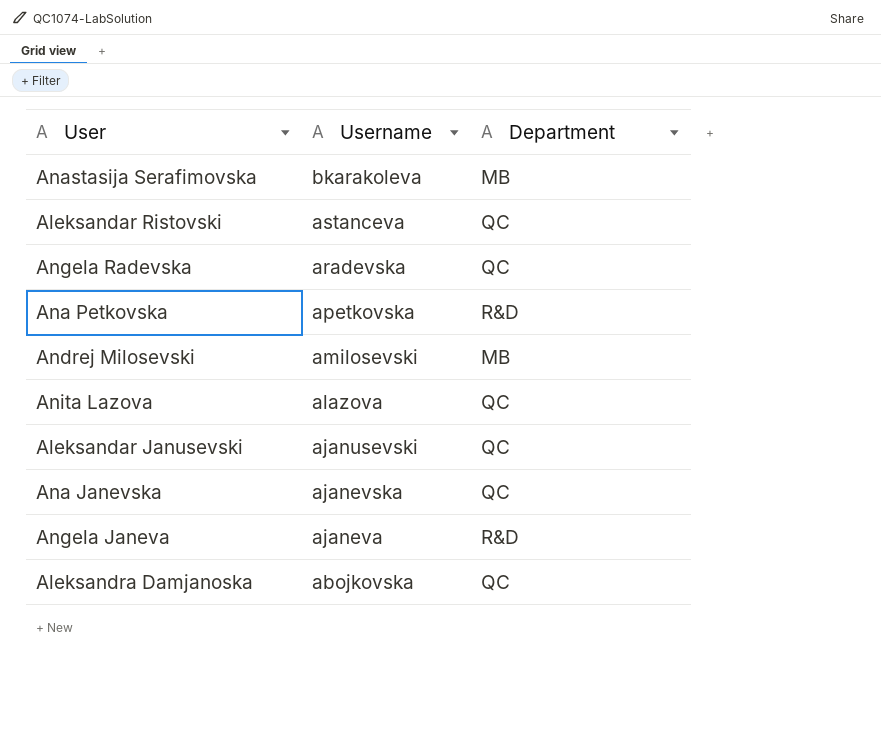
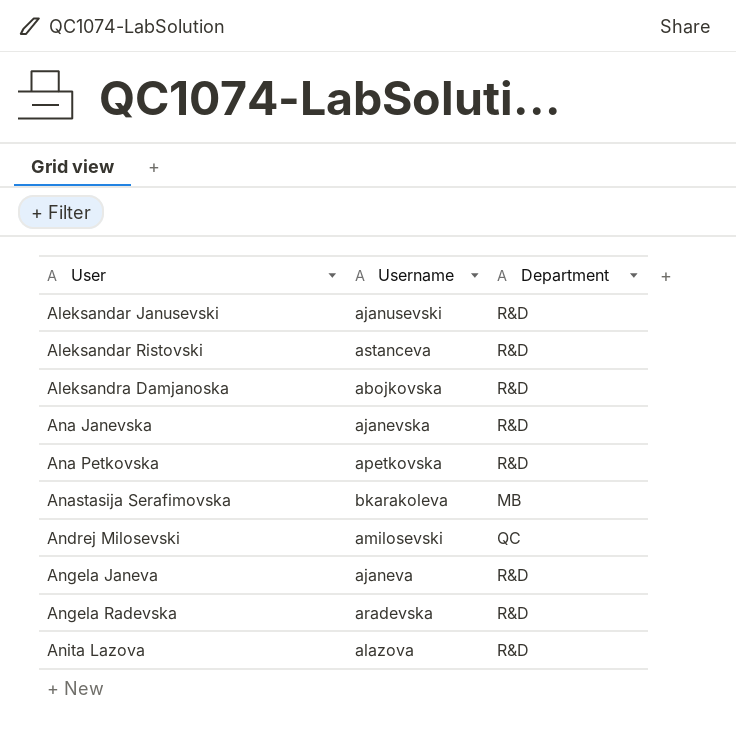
row order: Username descending -> User ascending
Aleksandar Janusevski | Department: QC -> R&D
Aleksandar Ristovski | Department: QC -> R&D
Aleksandra Damjanoska | Department: QC -> R&D
Ana Janevska | Department: QC -> R&D
Andrej Milosevski | Department: MB -> QC
Angela Radevska | Department: QC -> R&D
Anita Lazova | Department: QC -> R&D

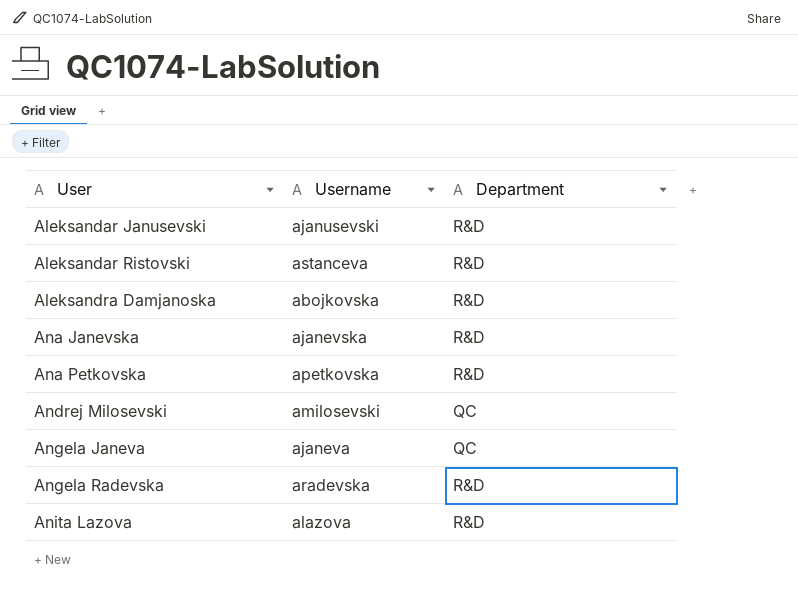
row Anastasija Serafimovska: bkarakoleva | MB -> none
Angela Janeva | Department: R&D -> QC

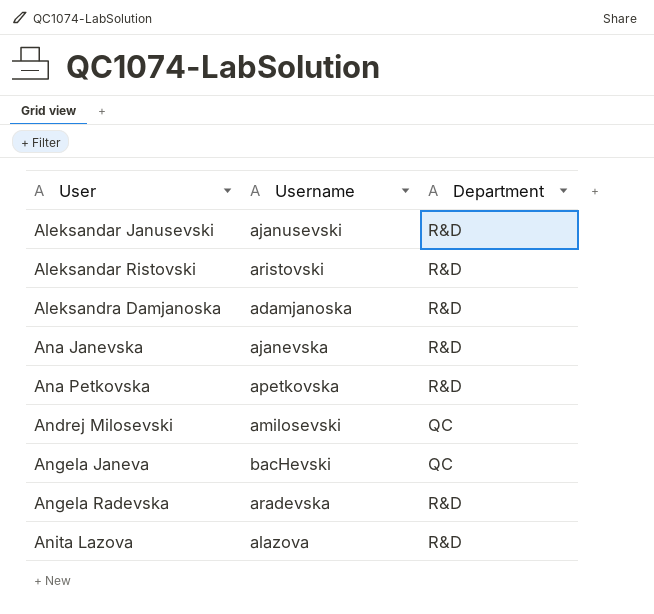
Aleksandar Ristovski | Username: astanceva -> aristovski
Aleksandra Damjanoska | Username: abojkovska -> adamjanoska
Angela Janeva | Username: ajaneva -> bacHevski

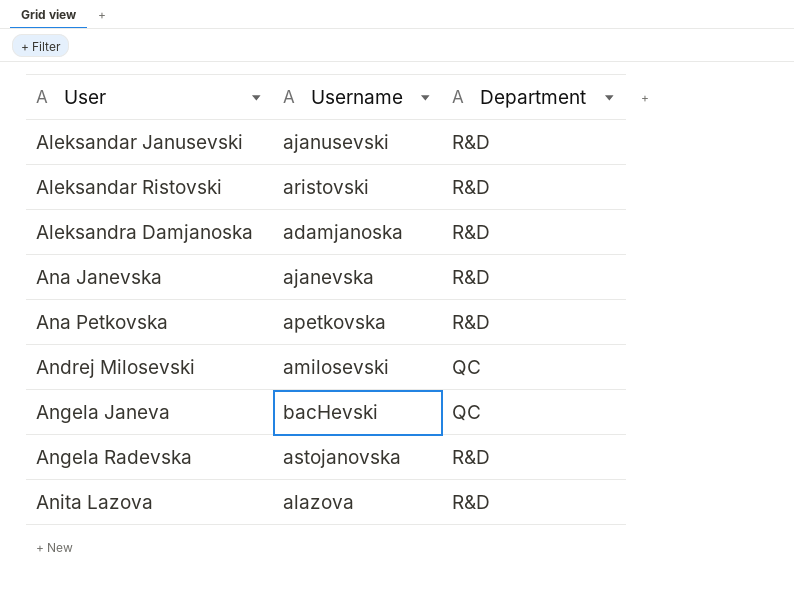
Angela Radevska | Username: aradevska -> astojanovska

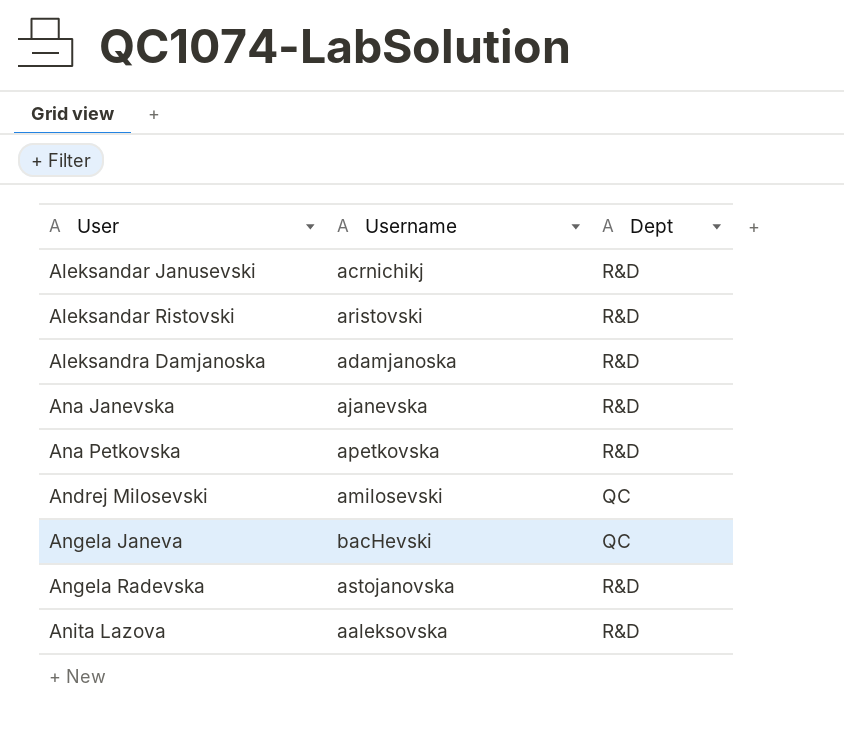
column name: Department -> Dept
Aleksandar Janusevski | Username: ajanusevski -> acrnichikj
Anita Lazova | Username: alazova -> aaleksovska

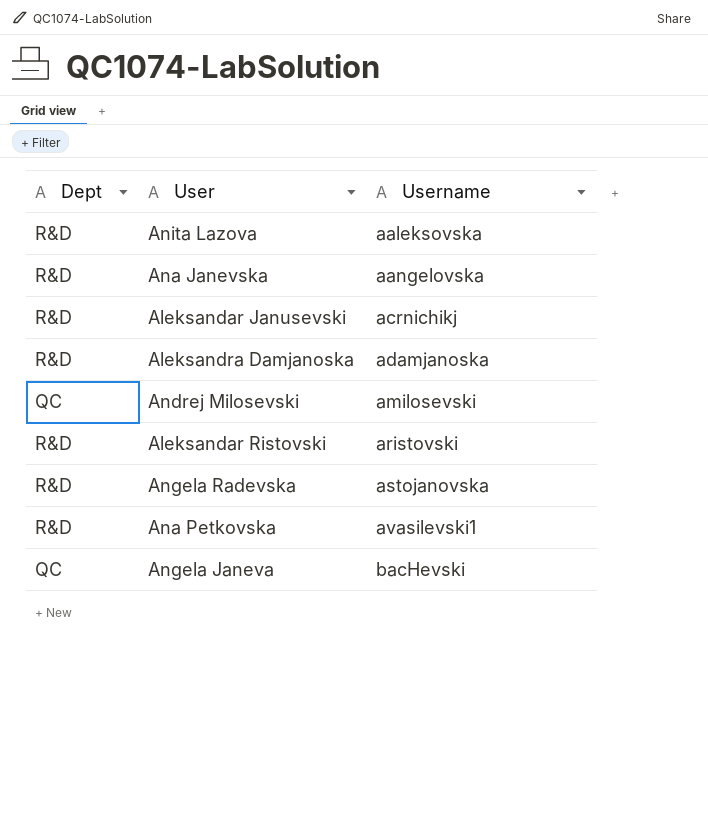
row order: User ascending -> Username ascending
column Dept | position: 3 -> 1
Ana Janevska | Username: ajanevska -> aangelovska
Ana Petkovska | Username: apetkovska -> avasilevski1

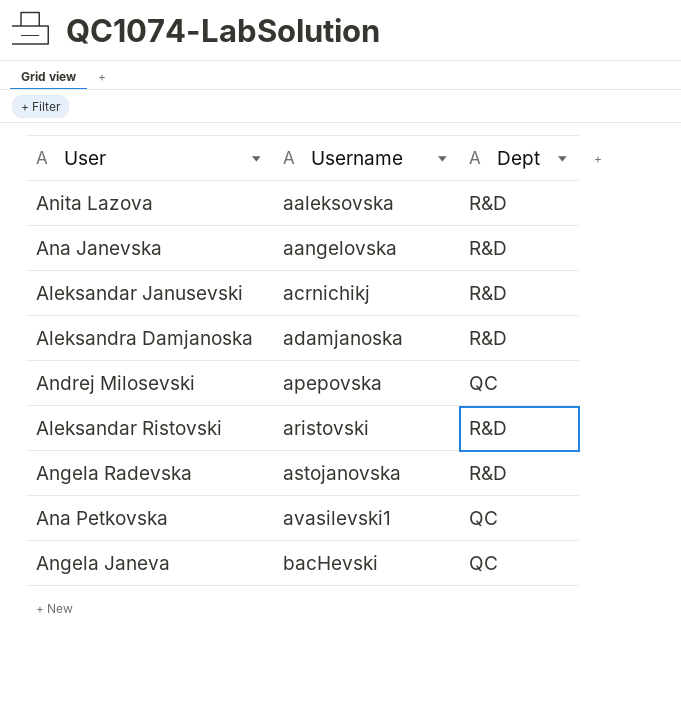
column Dept | position: 1 -> 3
Andrej Milosevski | Username: amilosevski -> apepovska
Ana Petkovska | Dept: R&D -> QC

